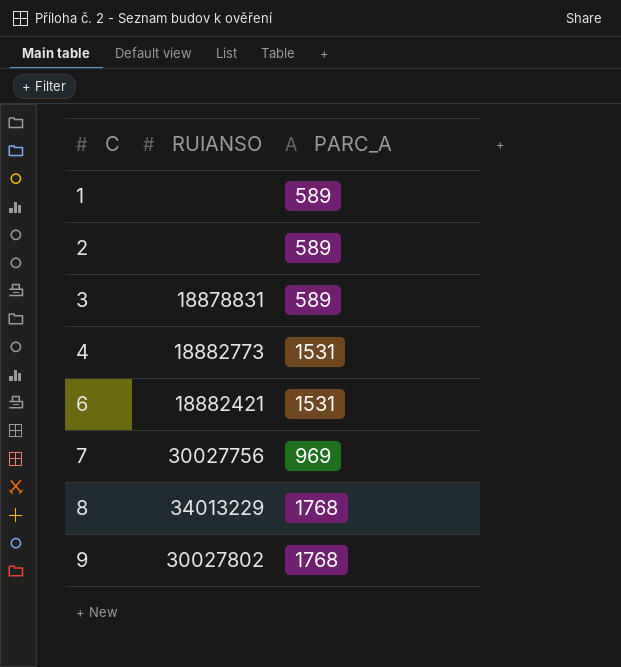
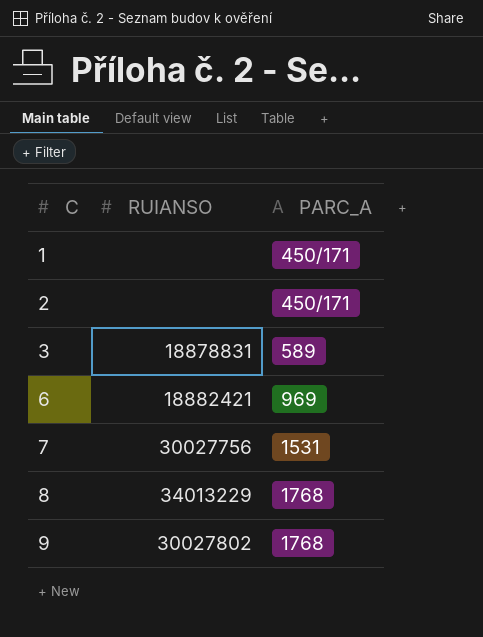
row 4: 18882773 | 1531 -> none
1 | PARC_A: 589 -> 450/171
2 | PARC_A: 589 -> 450/171
6 | PARC_A: 1531 -> 969
7 | PARC_A: 969 -> 1531

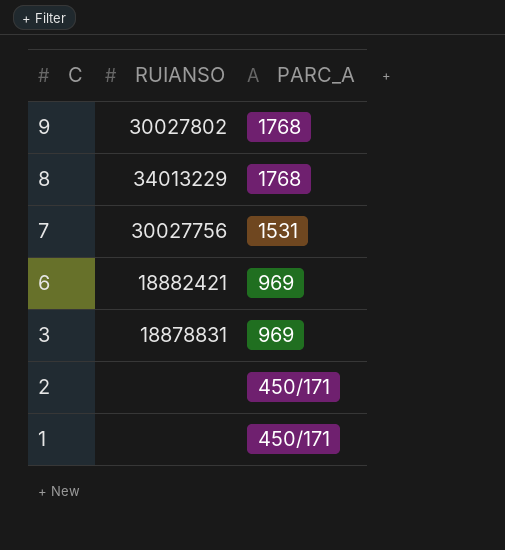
row order: C ascending -> C descending
3 | PARC_A: 589 -> 969

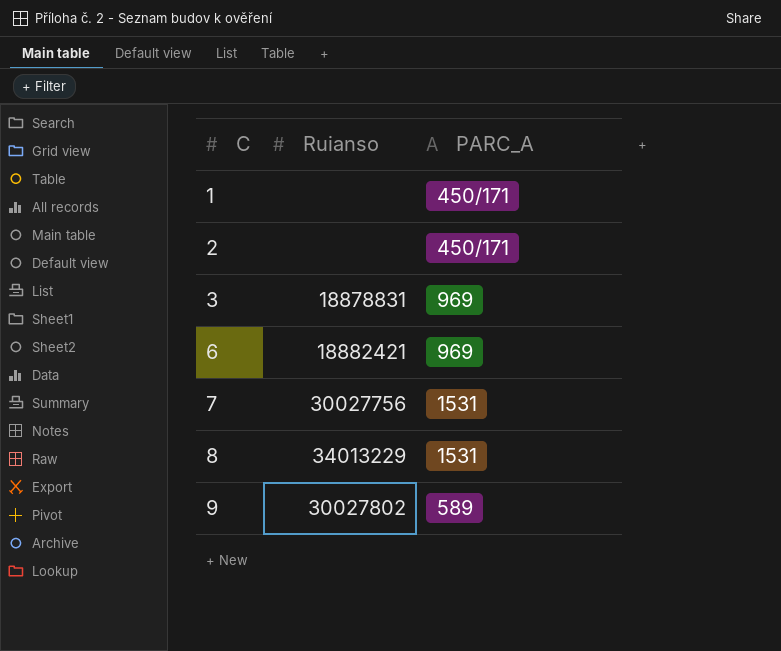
row order: C descending -> C ascending
column name: RUIANSO -> Ruianso
8 | PARC_A: 1768 -> 1531
9 | PARC_A: 1768 -> 589

